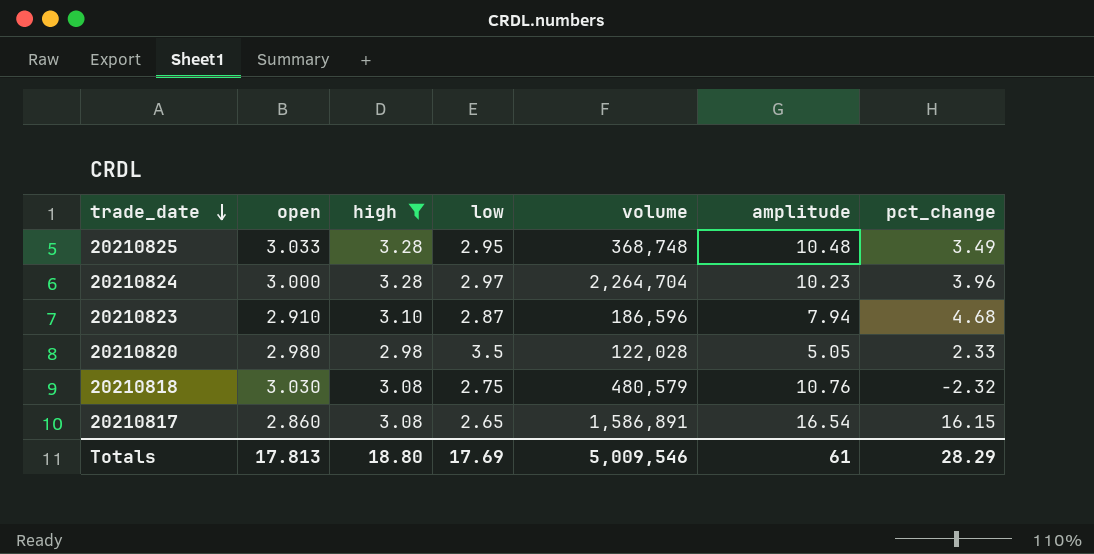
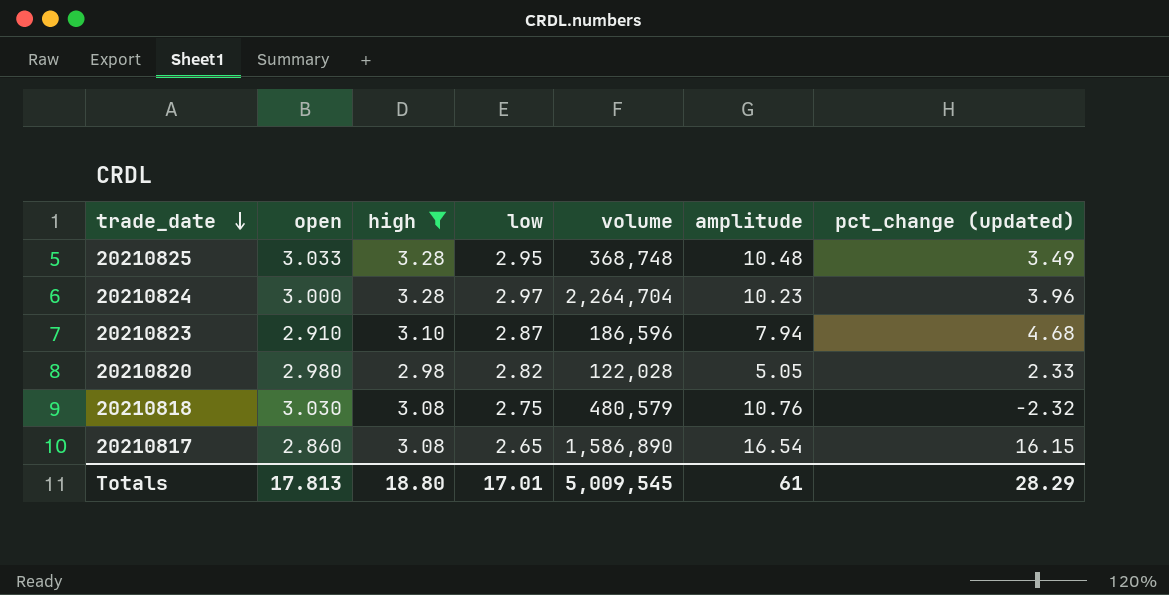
column name: pct_change -> pct_change (updated)
20210820 | low: 3.5 -> 2.82
20210817 | volume: 1,586,891 -> 1,586,890
Totals | low: 17.69 -> 17.01
Totals | volume: 5,009,546 -> 5,009,545

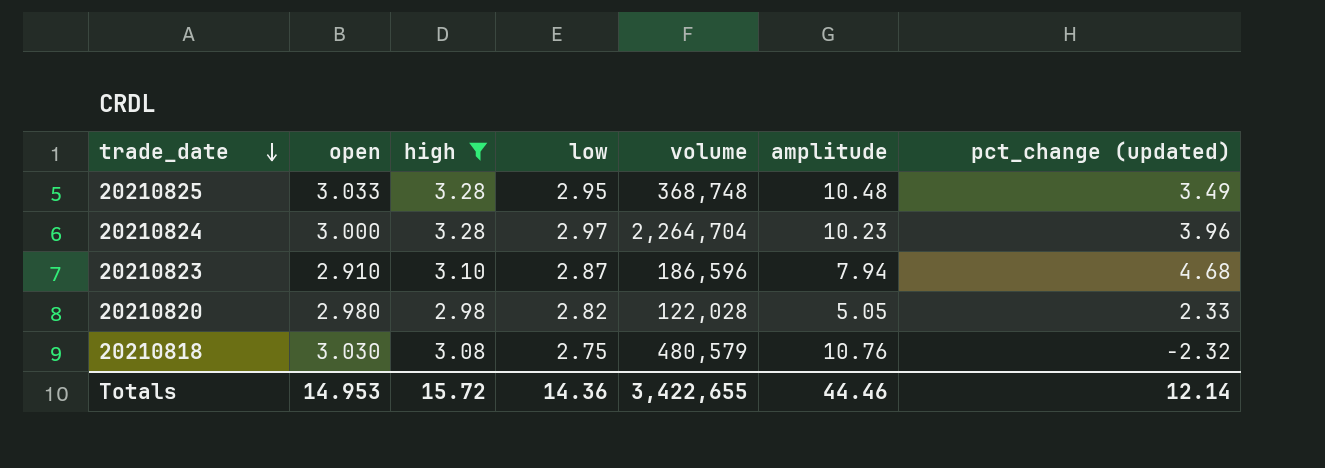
row 20210817: 2.860 | 3.08 | 2.65 | 1,586,890 | 16.54 | 16.15 -> none
Totals | open: 17.813 -> 14.953
Totals | high: 18.80 -> 15.72
Totals | low: 17.01 -> 14.36
Totals | volume: 5,009,545 -> 3,422,655
Totals | amplitude: 61 -> 44.46
Totals | pct_change (updated): 28.29 -> 12.14

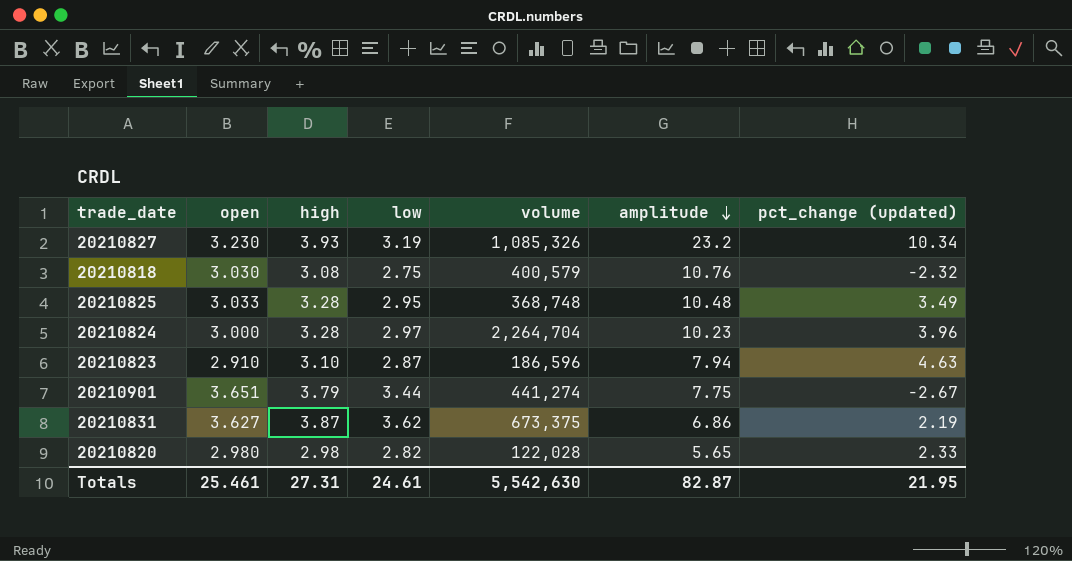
filter: high <= 3.28 -> none
row order: trade_date descending -> amplitude descending
20210818 | volume: 480,579 -> 400,579
20210823 | pct_change (updated): 4.68 -> 4.63
20210820 | amplitude: 5.05 -> 5.65
Totals | open: 14.953 -> 25.461
Totals | high: 15.72 -> 27.31
Totals | low: 14.36 -> 24.61
Totals | volume: 3,422,655 -> 5,542,630
Totals | amplitude: 44.46 -> 82.87
Totals | pct_change (updated): 12.14 -> 21.95

